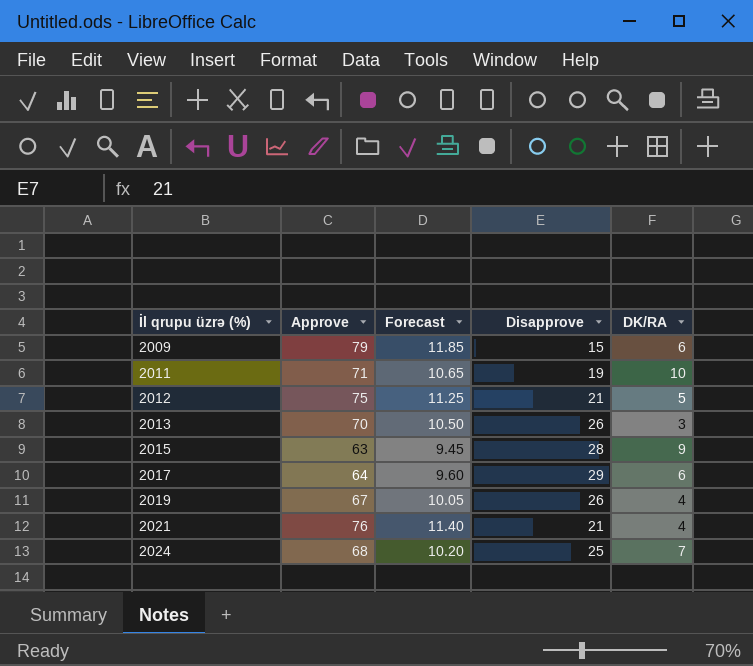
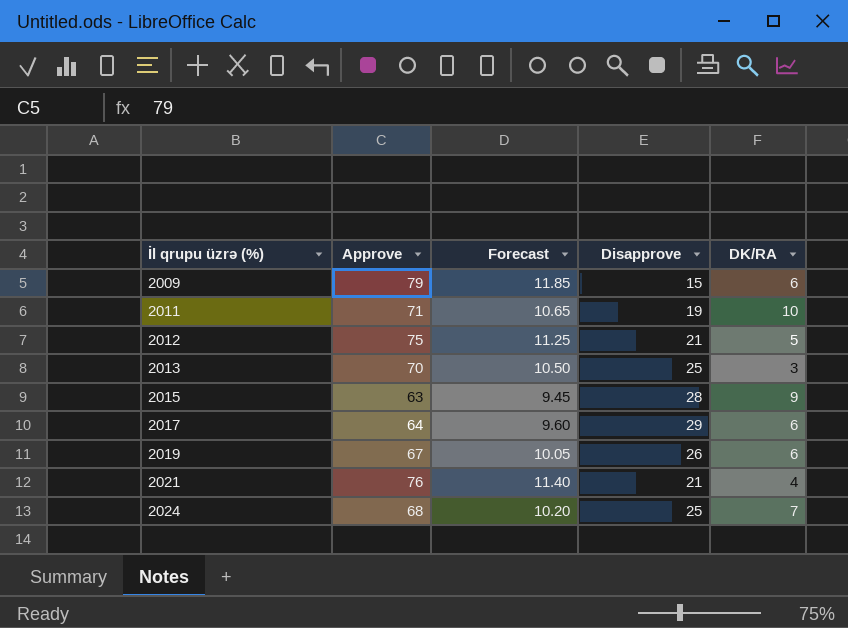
2013 | Disapprove: 26 -> 25
2019 | DK/RA: 4 -> 6

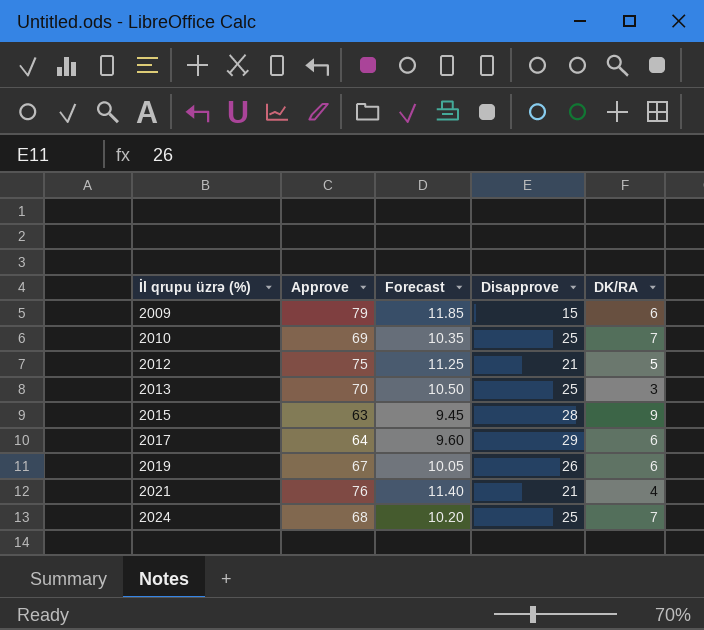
row 2011: 71 | 10.65 | 19 | 10 -> none
row 2010: none -> 69 | 10.35 | 25 | 7

